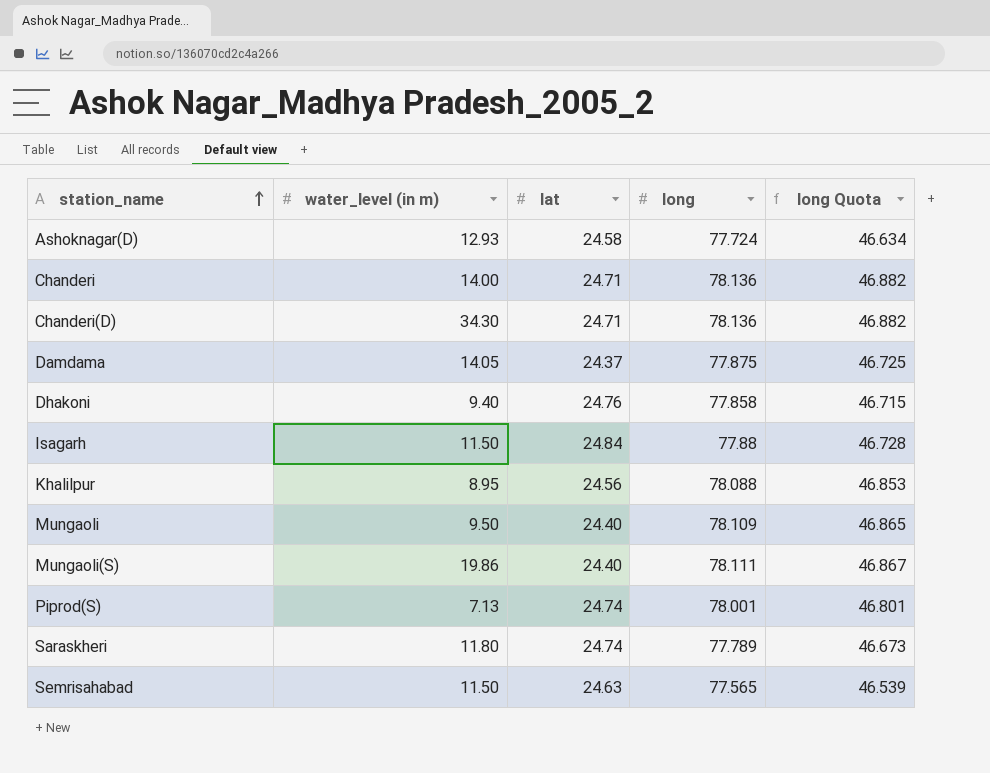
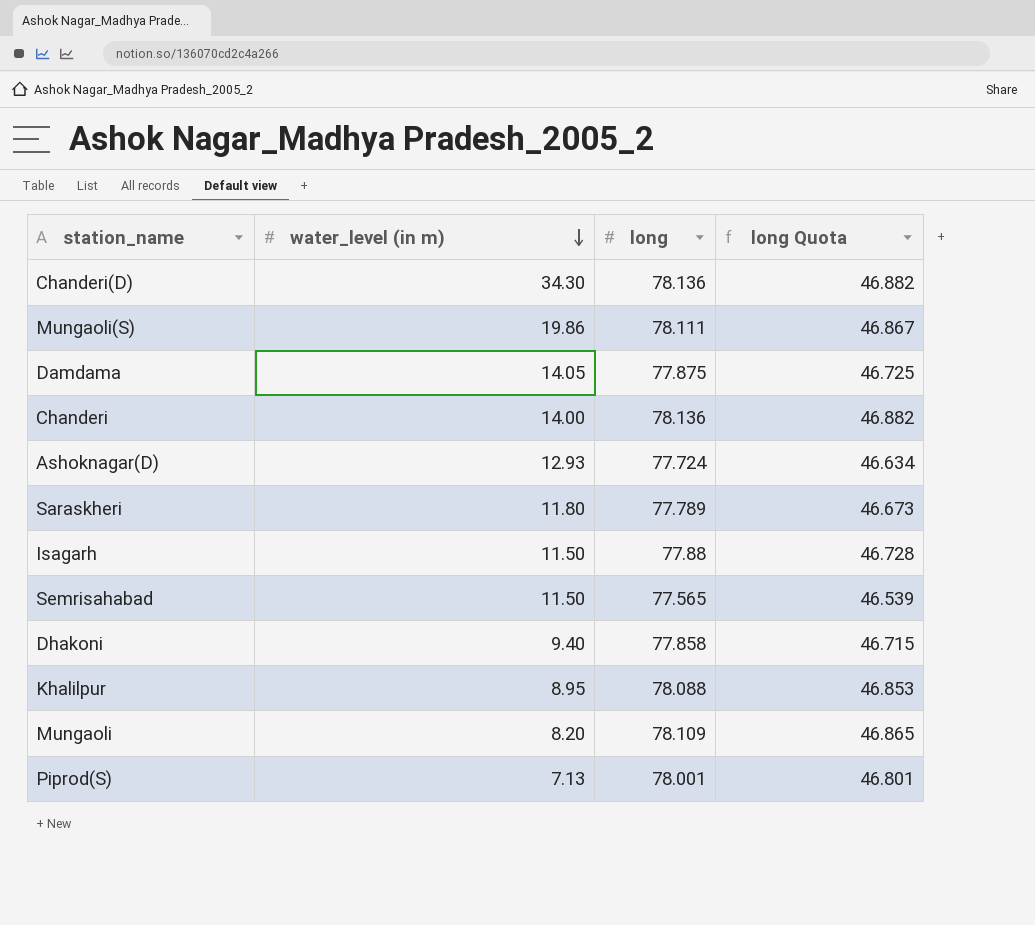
row order: station_name ascending -> water_level (in m) descending
column lat | position: 3 -> none
Mungaoli | water_level (in m): 9.50 -> 8.20

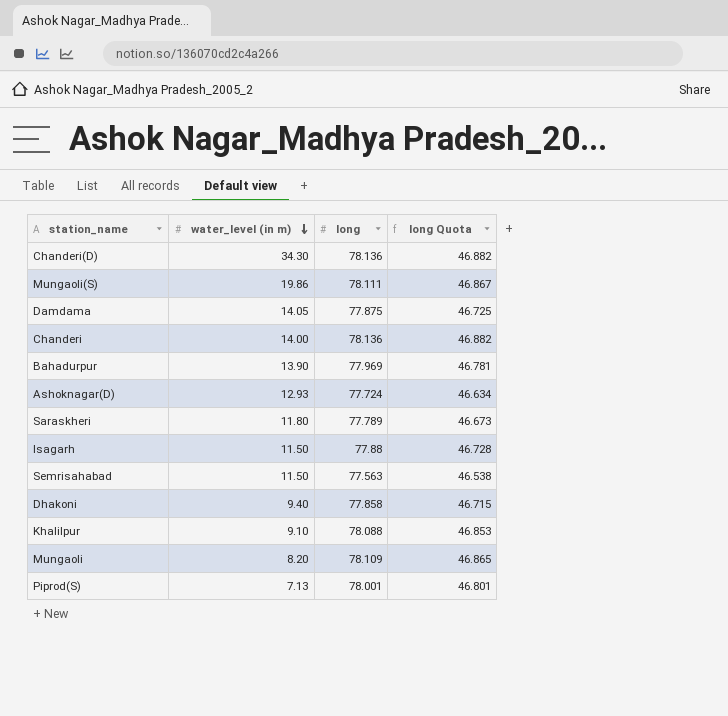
row Bahadurpur: none -> 13.90 | 77.969 | 46.781
Semrisahabad | long: 77.565 -> 77.563
Semrisahabad | long Quota: 46.539 -> 46.538
Khalilpur | water_level (in m): 8.95 -> 9.10

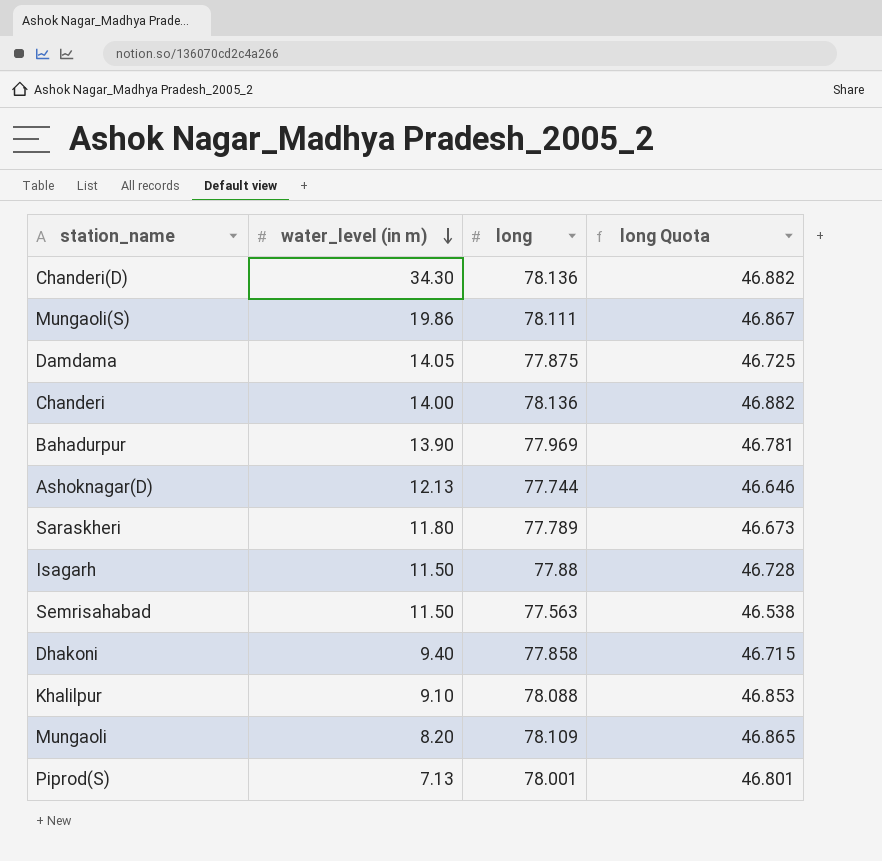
Ashoknagar(D) | water_level (in m): 12.93 -> 12.13
Ashoknagar(D) | long: 77.724 -> 77.744
Ashoknagar(D) | long Quota: 46.634 -> 46.646

